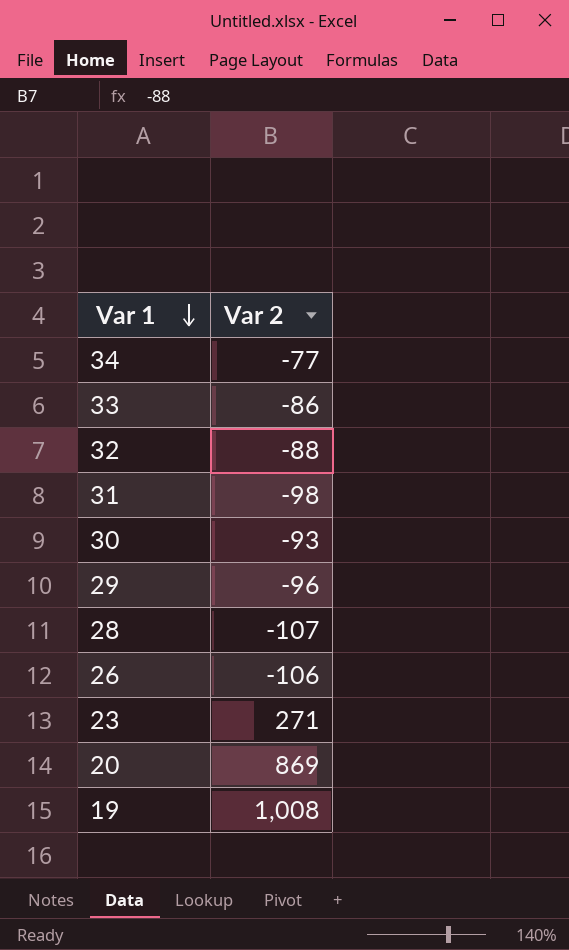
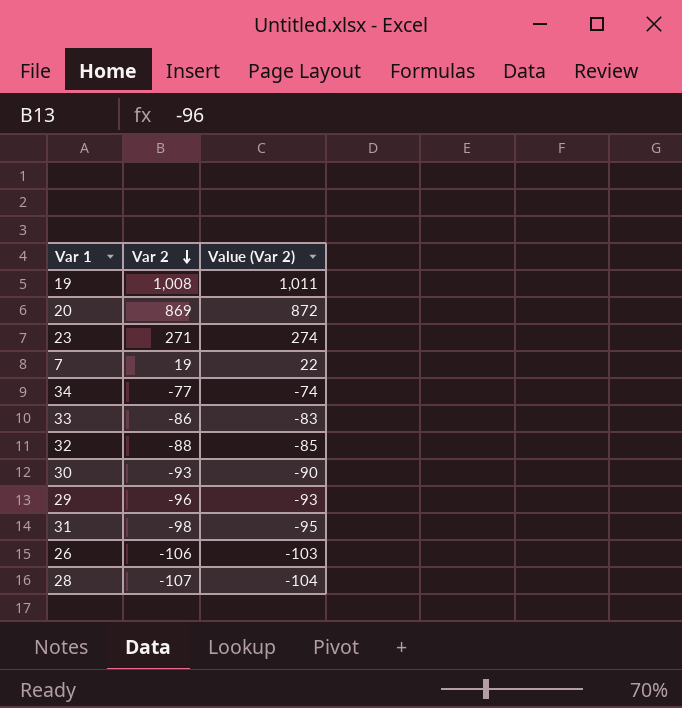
row order: Var 1 descending -> Var 2 descending
column Value (Var 2) | formula: none -> [Var 2] + 3
row 7: none -> 19 | 22

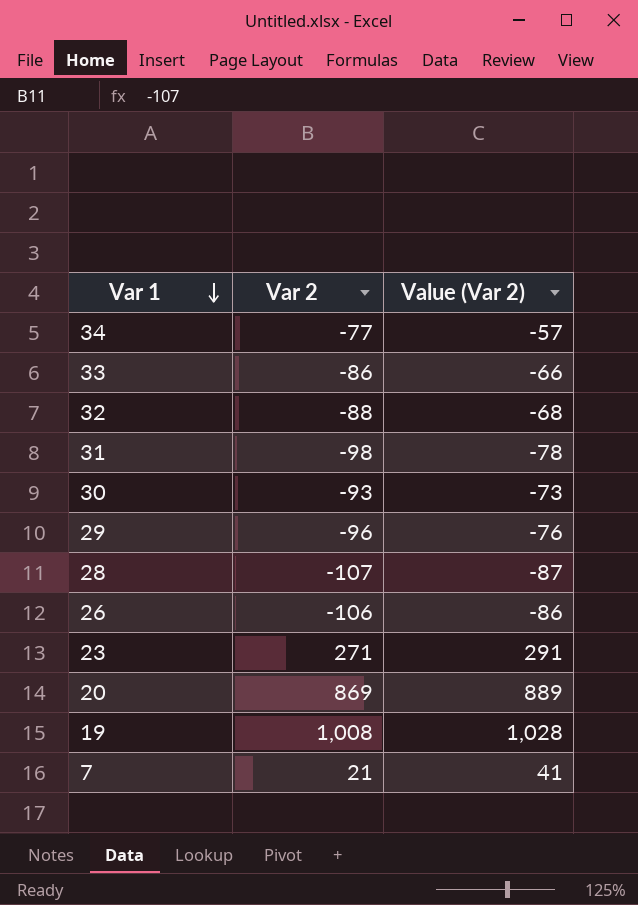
row order: Var 2 descending -> Var 1 descending
column Value (Var 2) | formula: [Var 2] + 3 -> [Var 2] + 20
7 | Var 2: 19 -> 21

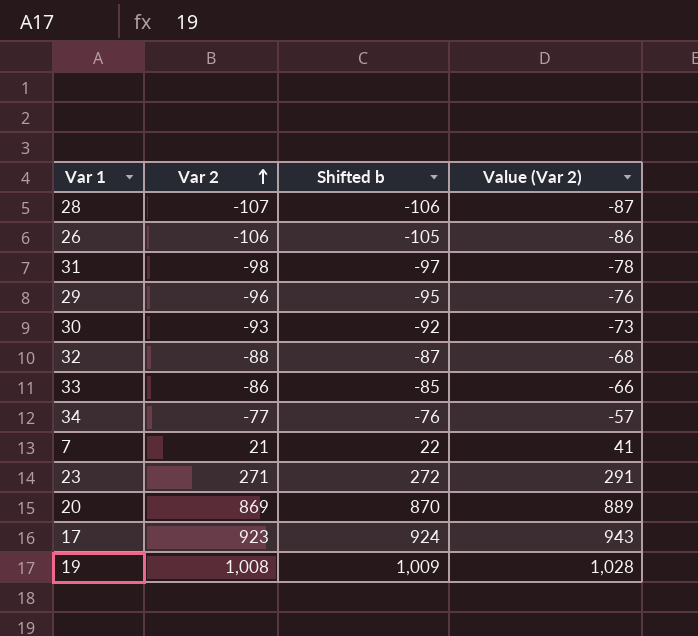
row order: Var 1 descending -> Var 2 ascending
column Shifted b | formula: none -> [Var 2] + 1
row 17: none -> 923 | 924 | 943

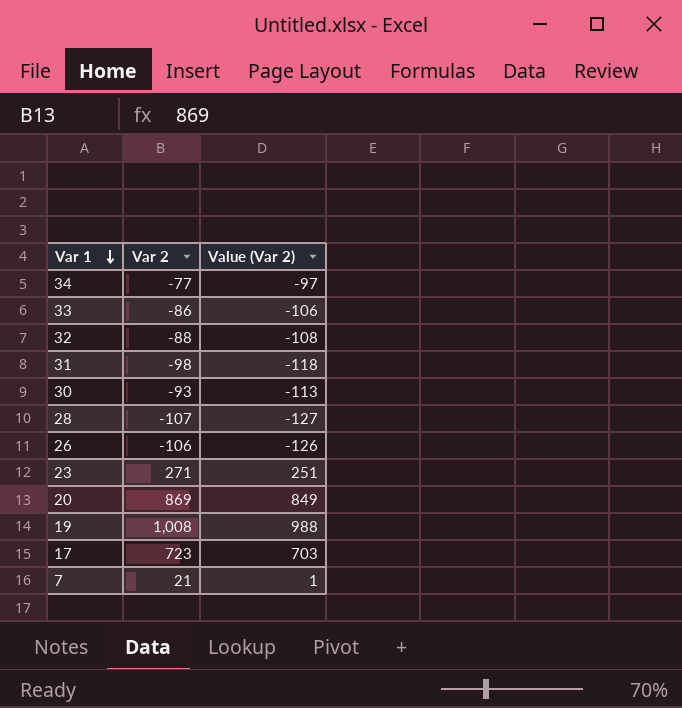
row order: Var 2 ascending -> Var 1 descending
column Shifted b | formula: [Var 2] + 1 -> none
column Value (Var 2) | formula: [Var 2] + 20 -> [Var 2] - 20
row 29: -96 | -95 | -76 -> none
17 | Var 2: 923 -> 723

